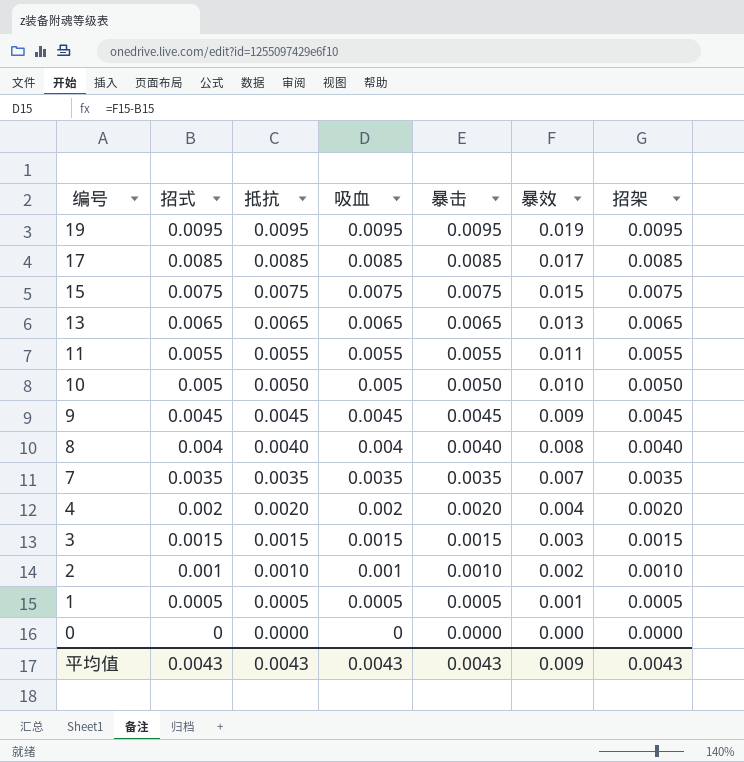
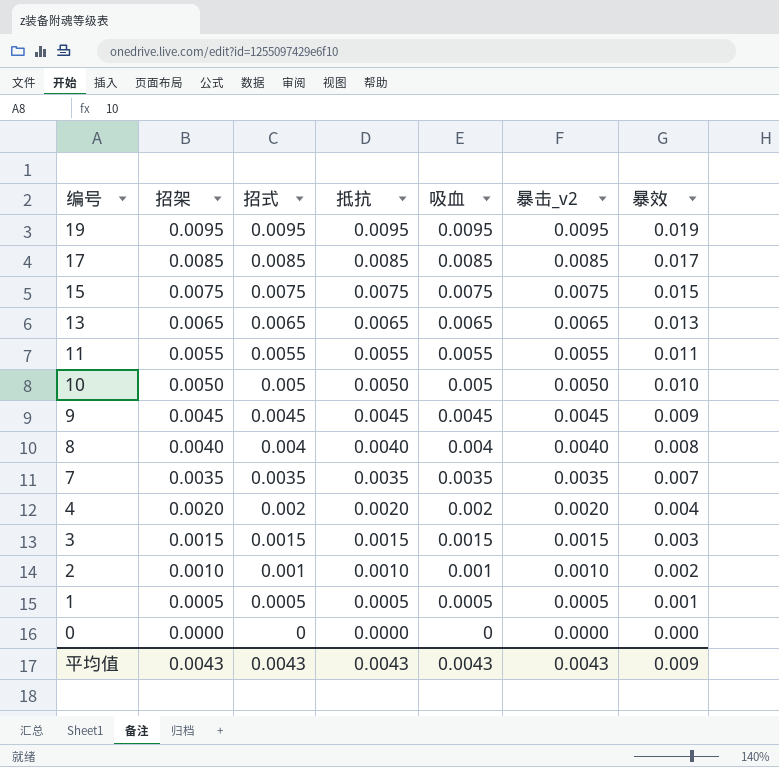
column 招架 | position: 7 -> 2
column name: 暴击 -> 暴击_v2

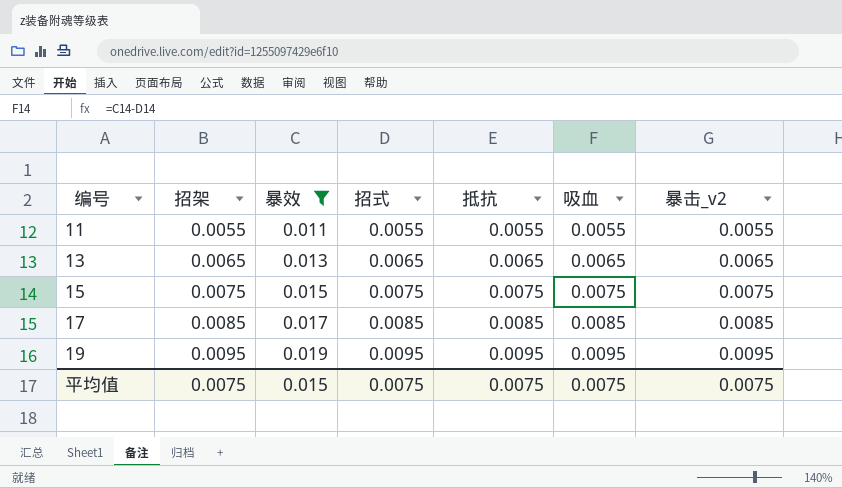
filter: none -> 暴效 >= 0.011
row order: 编号 descending -> 编号 ascending
column 暴效 | position: 7 -> 3
平均值 | 招架: 0.0043 -> 0.0075
平均值 | 暴效: 0.009 -> 0.015
平均值 | 招式: 0.0043 -> 0.0075
平均值 | 抵抗: 0.0043 -> 0.0075
平均值 | 吸血: 0.0043 -> 0.0075
平均值 | 暴击_v2: 0.0043 -> 0.0075

